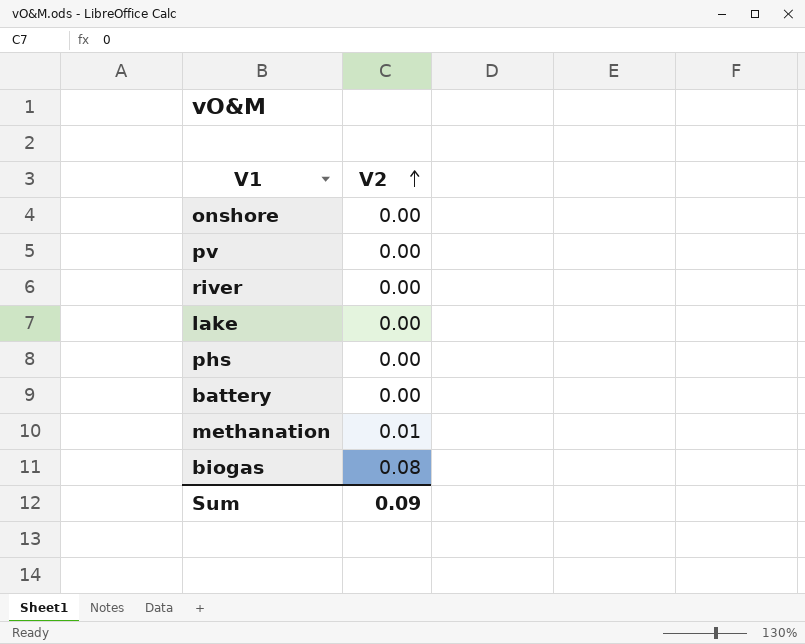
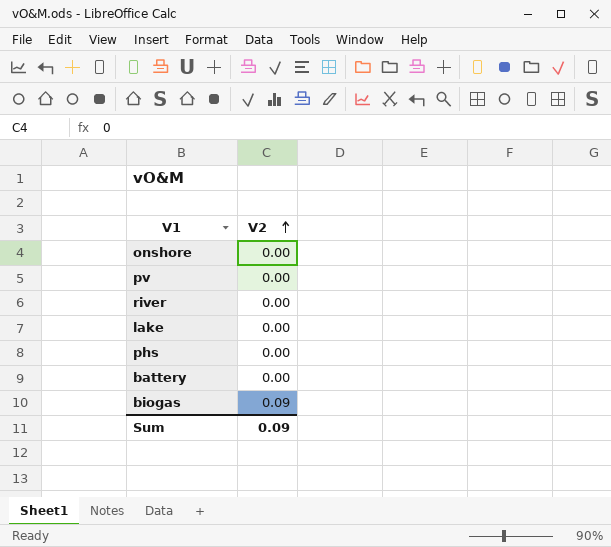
row methanation: 0.01 -> none
biogas | V2: 0.08 -> 0.09

